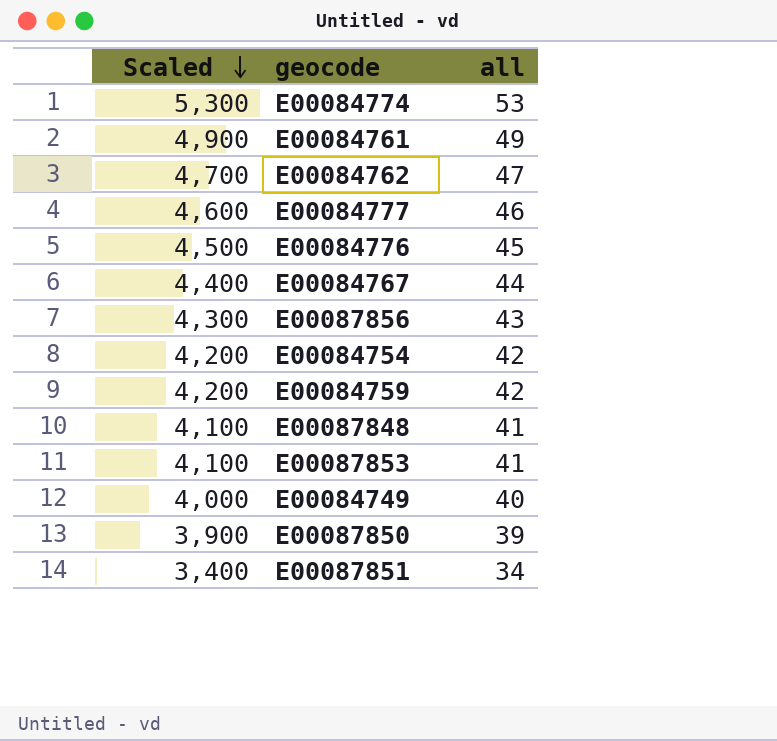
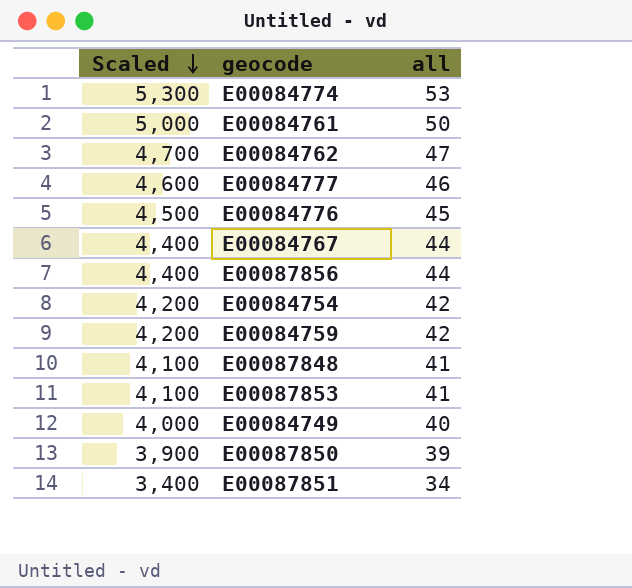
E00084761 | Scaled: 4,900 -> 5,000
E00084761 | all: 49 -> 50
E00087856 | Scaled: 4,300 -> 4,400
E00087856 | all: 43 -> 44

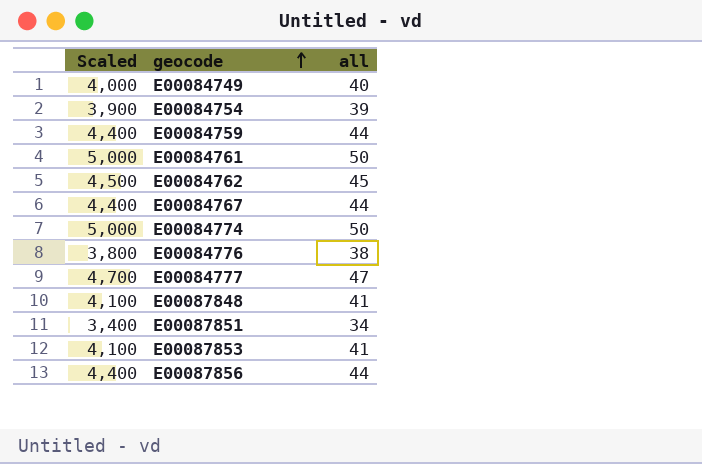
row order: Scaled descending -> geocode ascending
row E00087850: 3,900 | 39 -> none
E00084754 | Scaled: 4,200 -> 3,900
E00084754 | all: 42 -> 39
E00084759 | Scaled: 4,200 -> 4,400
E00084759 | all: 42 -> 44
E00084762 | Scaled: 4,700 -> 4,500
E00084762 | all: 47 -> 45
E00084774 | Scaled: 5,300 -> 5,000
E00084774 | all: 53 -> 50
E00084776 | Scaled: 4,500 -> 3,800
E00084776 | all: 45 -> 38
E00084777 | Scaled: 4,600 -> 4,700
E00084777 | all: 46 -> 47

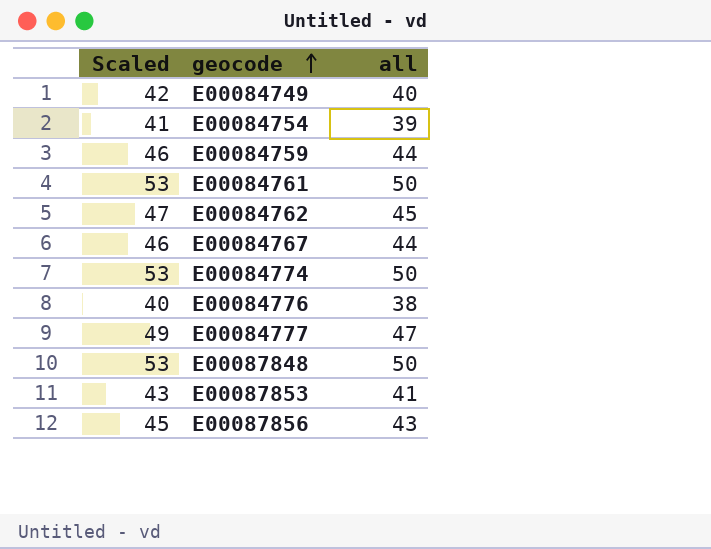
column Scaled | formula: [all] * 100 -> [all] * 1.05
row E00087851: 3,400 | 34 -> none
E00087848 | all: 41 -> 50
E00087856 | all: 44 -> 43

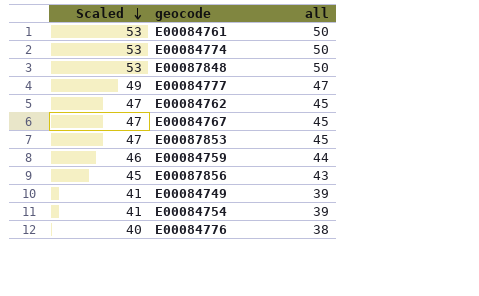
row order: geocode ascending -> Scaled descending
E00084767 | Scaled: 46 -> 47
E00084767 | all: 44 -> 45
E00087853 | Scaled: 43 -> 47
E00087853 | all: 41 -> 45
E00084749 | Scaled: 42 -> 41
E00084749 | all: 40 -> 39

